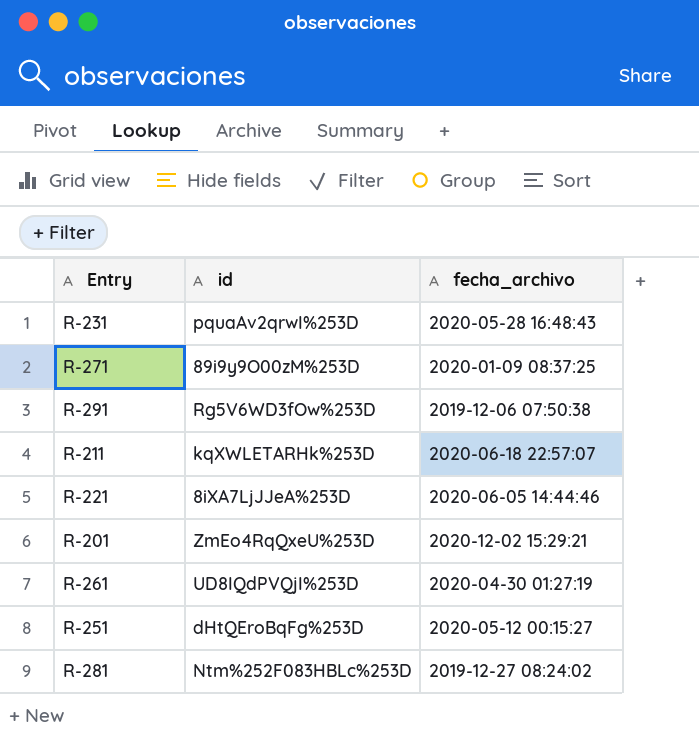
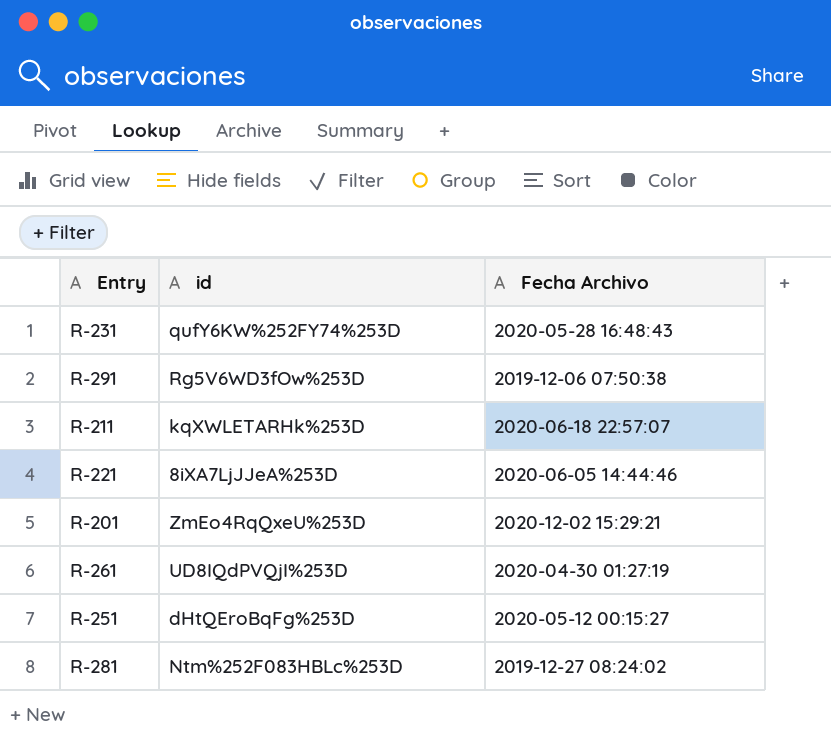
column name: fecha_archivo -> Fecha Archivo
row R-271: 89i9y9O00zM%253D | 2020-01-09 08:37:25 -> none
R-231 | id: pquaAv2qrwI%253D -> qufY6KW%252FY74%253D

